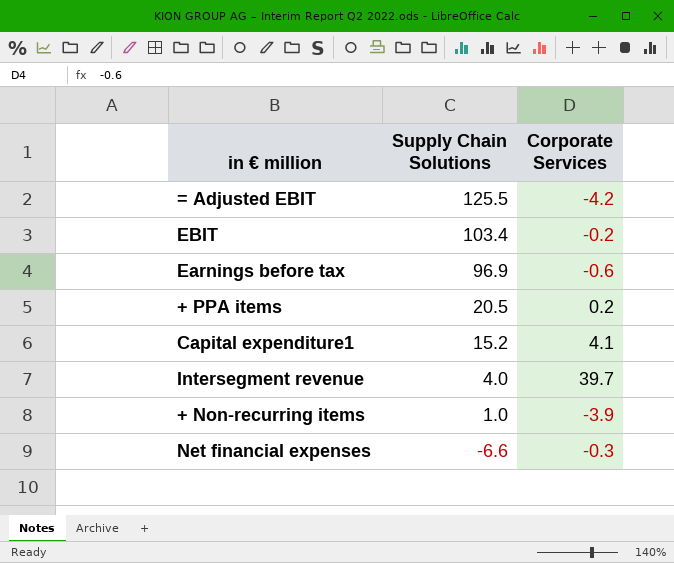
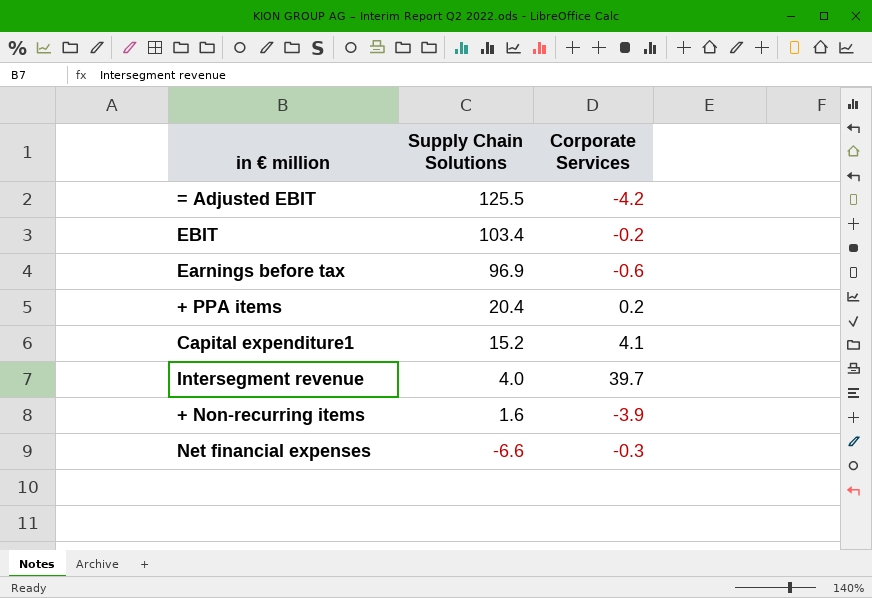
+ PPA items | Supply Chain Solutions: 20.5 -> 20.4
+ Non-recurring items | Supply Chain Solutions: 1.0 -> 1.6

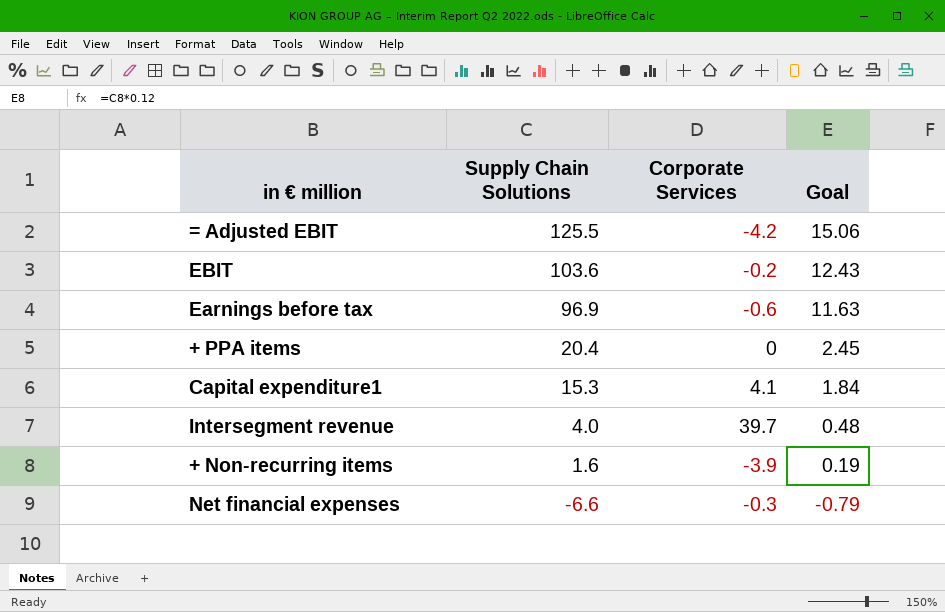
column Goal | formula: none -> [Supply Chain Solutions] * 0.12
EBIT | Supply Chain Solutions: 103.4 -> 103.6
+ PPA items | Corporate Services: 0.2 -> 0
Capital expenditure1 | Supply Chain Solutions: 15.2 -> 15.3

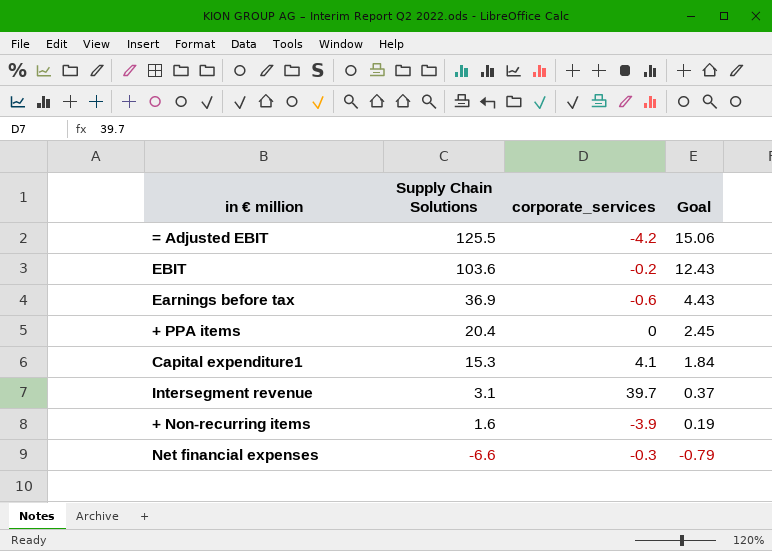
column name: Corporate Services -> corporate_services
Earnings before tax | Supply Chain Solutions: 96.9 -> 36.9
Earnings before tax | Goal: 11.63 -> 4.43
Intersegment revenue | Supply Chain Solutions: 4.0 -> 3.1
Intersegment revenue | Goal: 0.48 -> 0.37

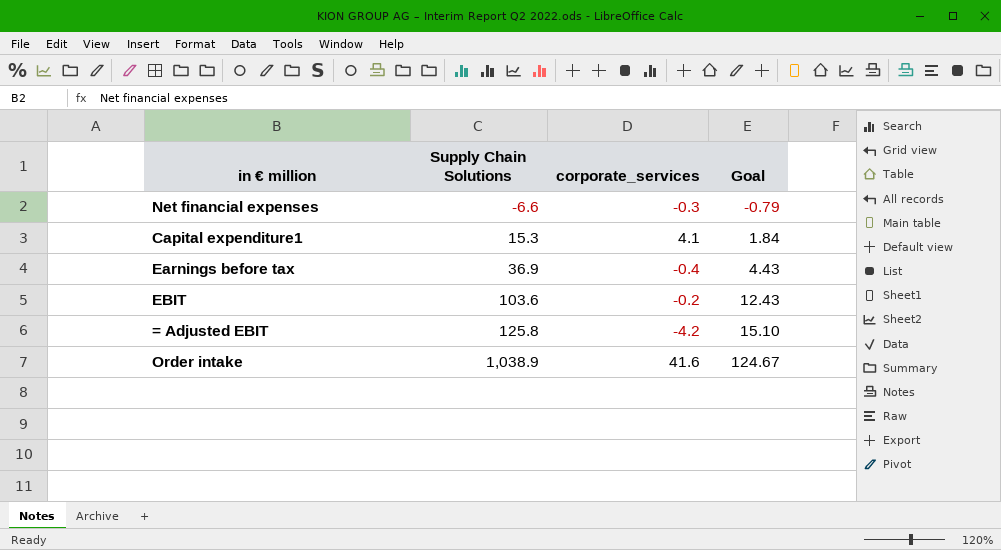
row order: Supply Chain Solutions descending -> Supply Chain Solutions ascending
row + PPA items: 20.4 | 0 | 2.45 -> none
row Intersegment revenue: 3.1 | 39.7 | 0.37 -> none
row + Non-recurring items: 1.6 | -3.9 | 0.19 -> none
Earnings before tax | corporate_services: -0.6 -> -0.4
= Adjusted EBIT | Supply Chain Solutions: 125.5 -> 125.8
= Adjusted EBIT | Goal: 15.06 -> 15.10
row Order intake: none -> 1,038.9 | 41.6 | 124.67

